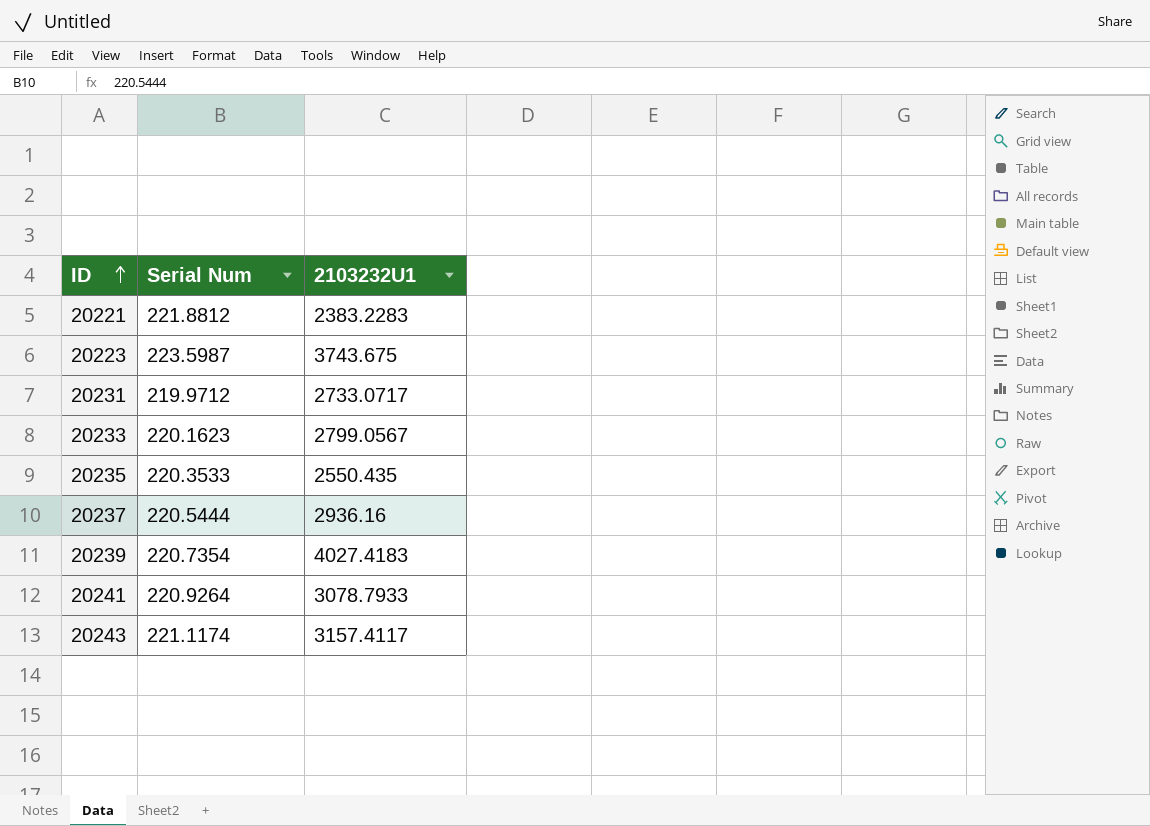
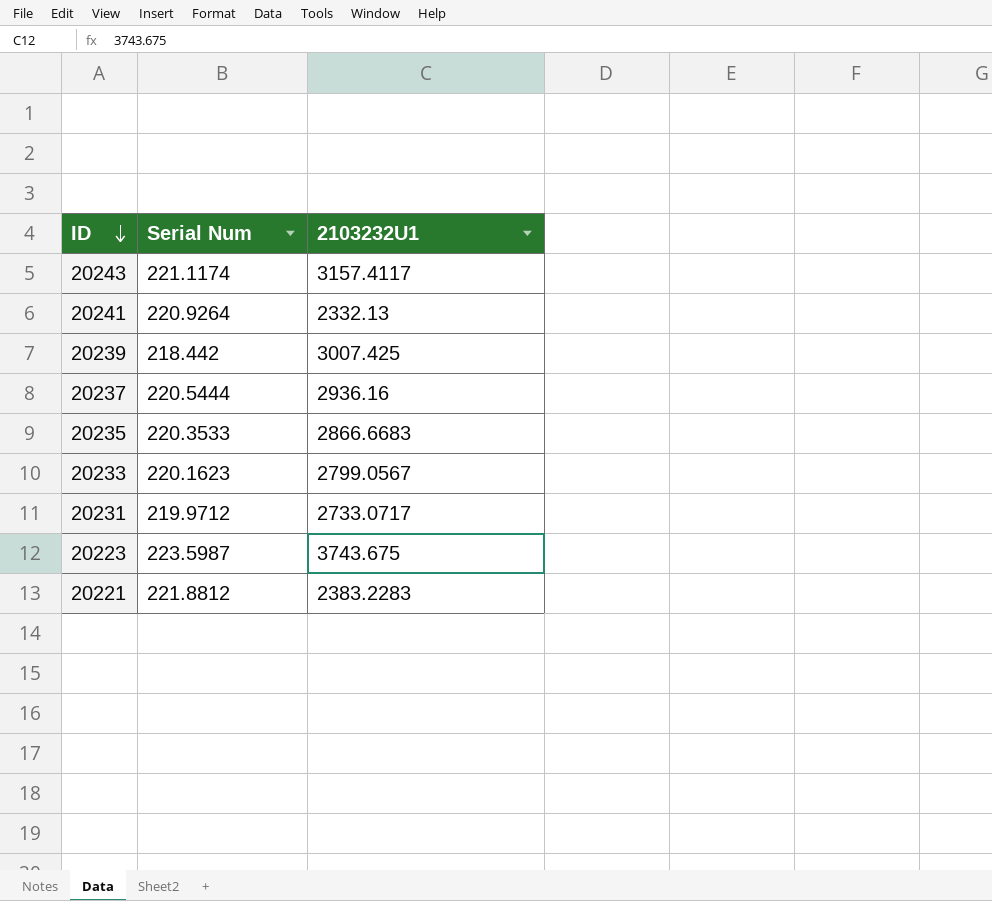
row order: ID ascending -> ID descending
20241 | 2103232U1: 3078.7933 -> 2332.13
20239 | Serial Num: 220.7354 -> 218.442
20239 | 2103232U1: 4027.4183 -> 3007.425
20235 | 2103232U1: 2550.435 -> 2866.6683

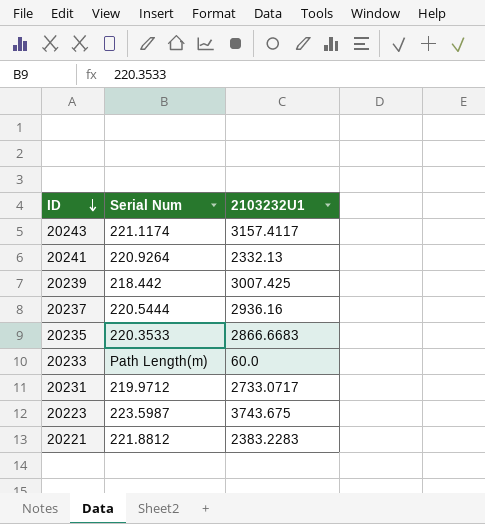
20233 | Serial Num: 220.1623 -> Path Length(m)
20233 | 2103232U1: 2799.0567 -> 60.0

